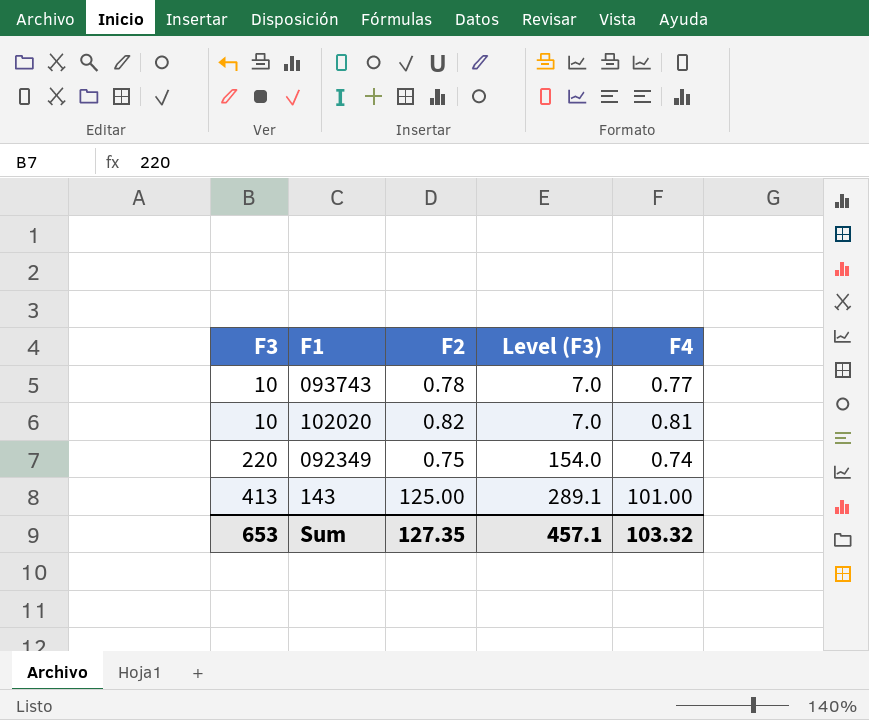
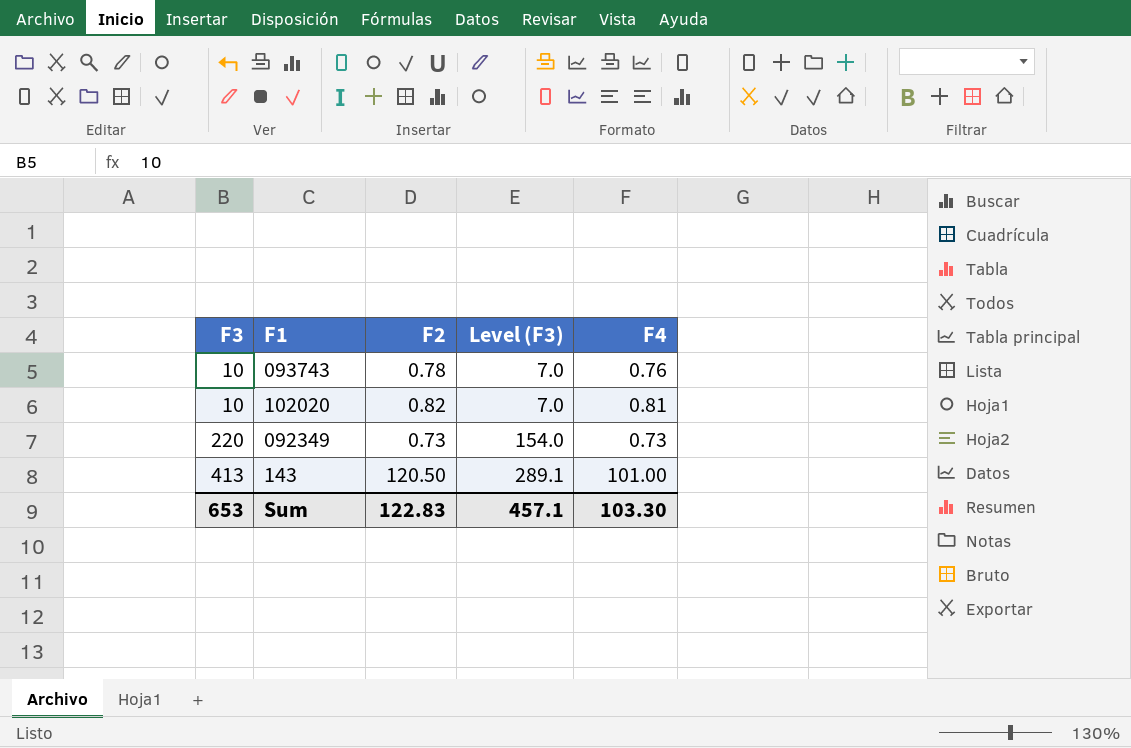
093743 | F4: 0.77 -> 0.76
092349 | F2: 0.75 -> 0.73
092349 | F4: 0.74 -> 0.73
143 | F2: 125.00 -> 120.50
Sum | F2: 127.35 -> 122.83
Sum | F4: 103.32 -> 103.30

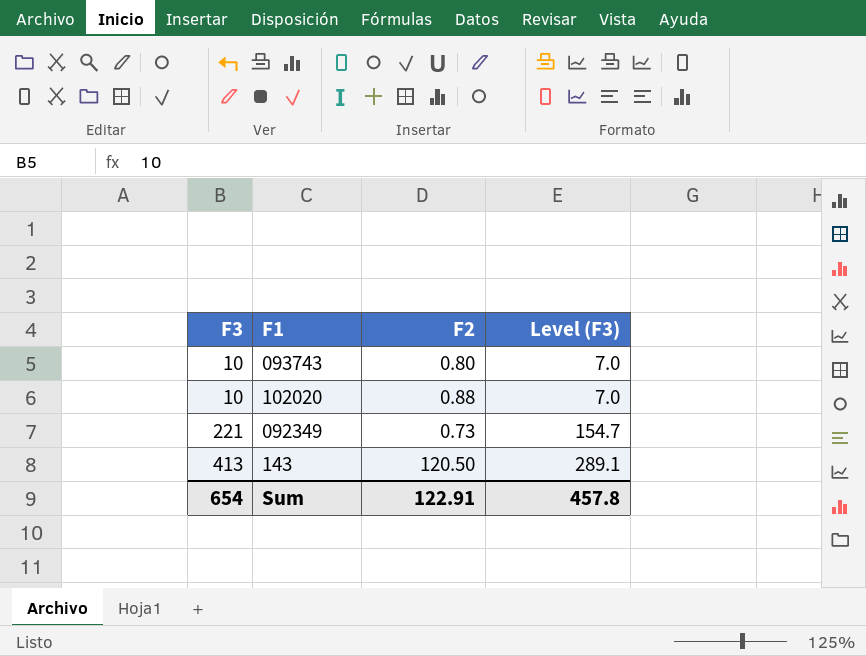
column F4 | position: 5 -> none
093743 | F2: 0.78 -> 0.80
102020 | F2: 0.82 -> 0.88
092349 | F3: 220 -> 221
092349 | Level (F3): 154.0 -> 154.7
Sum | F3: 653 -> 654
Sum | F2: 122.83 -> 122.91
Sum | Level (F3): 457.1 -> 457.8

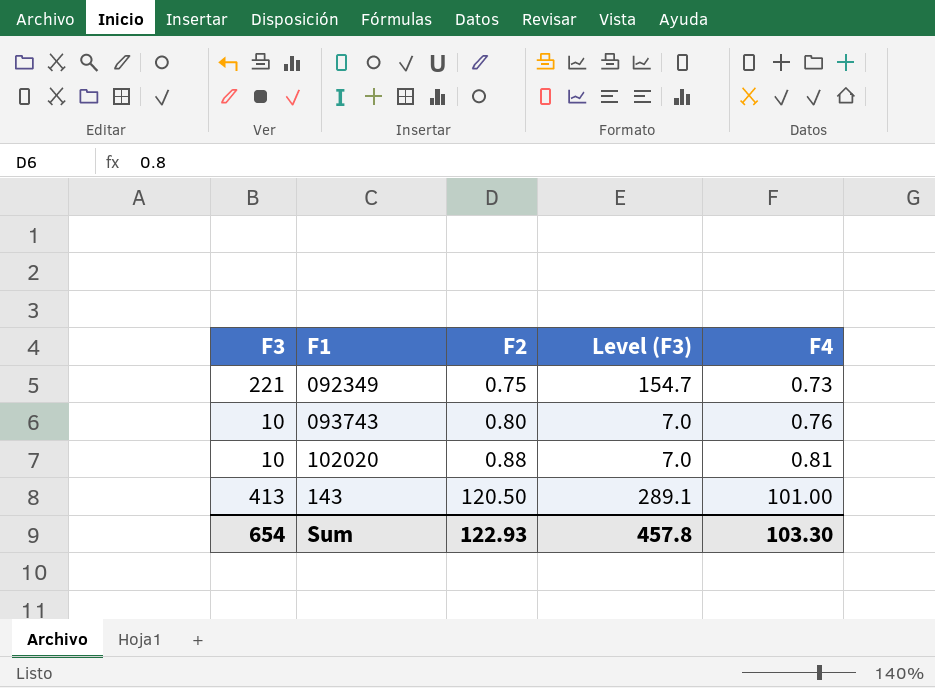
row order: F3 ascending -> F2 ascending
column F4 | position: none -> 5
092349 | F2: 0.73 -> 0.75
Sum | F2: 122.91 -> 122.93

